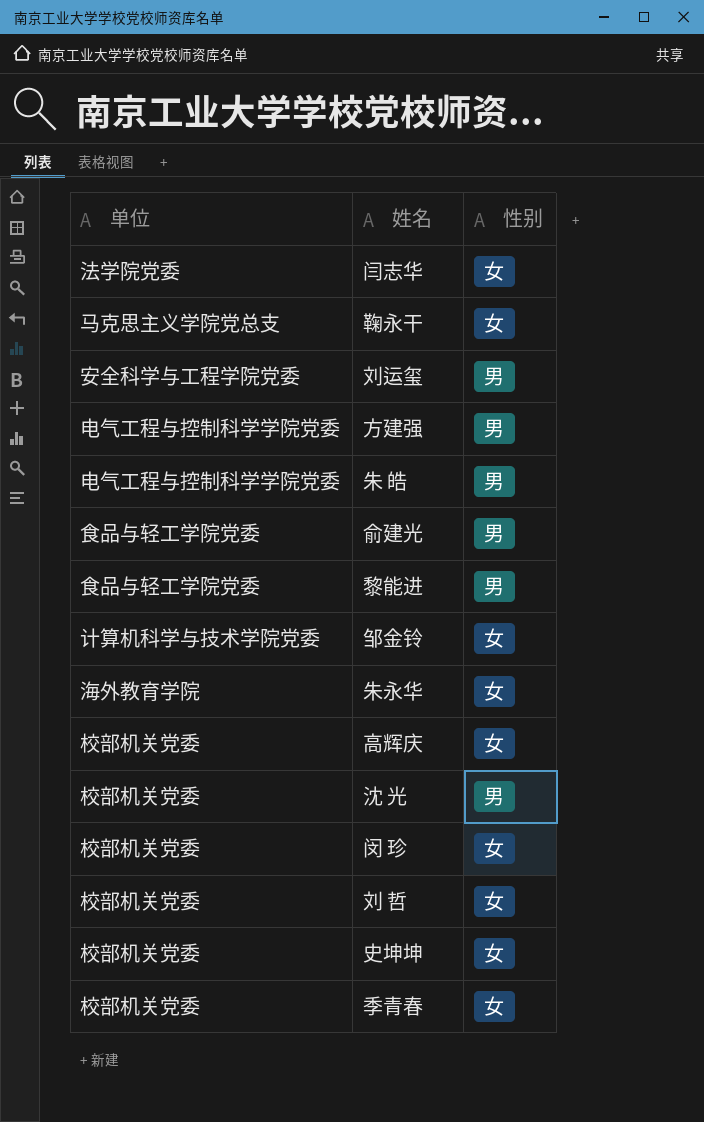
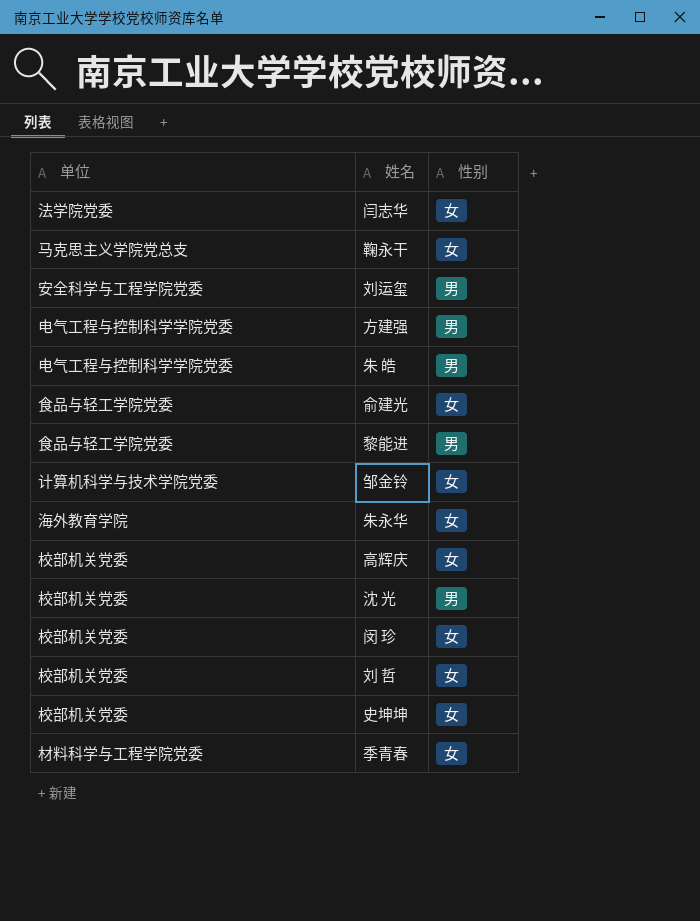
俞建光 | 性别: 男 -> 女
季青春 | 单位: 校部机关党委 -> 材料科学与工程学院党委

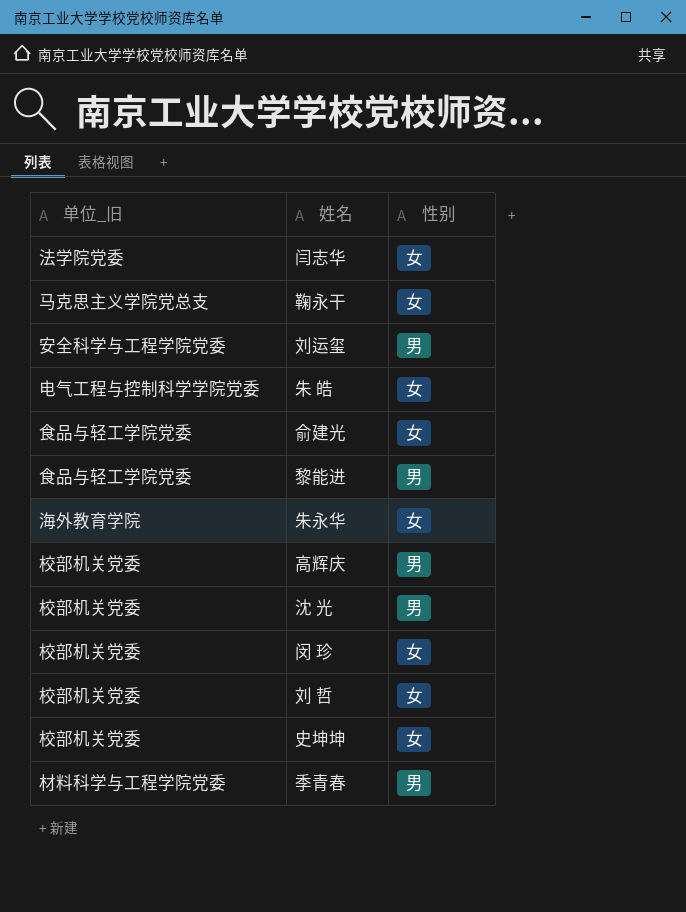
column name: 单位 -> 单位_旧
row 方建强: 电气工程与控制科学学院党委 | 男 -> none
row 邹金铃: 计算机科学与技术学院党委 | 女 -> none
朱 皓 | 性别: 男 -> 女
高辉庆 | 性别: 女 -> 男
季青春 | 性别: 女 -> 男

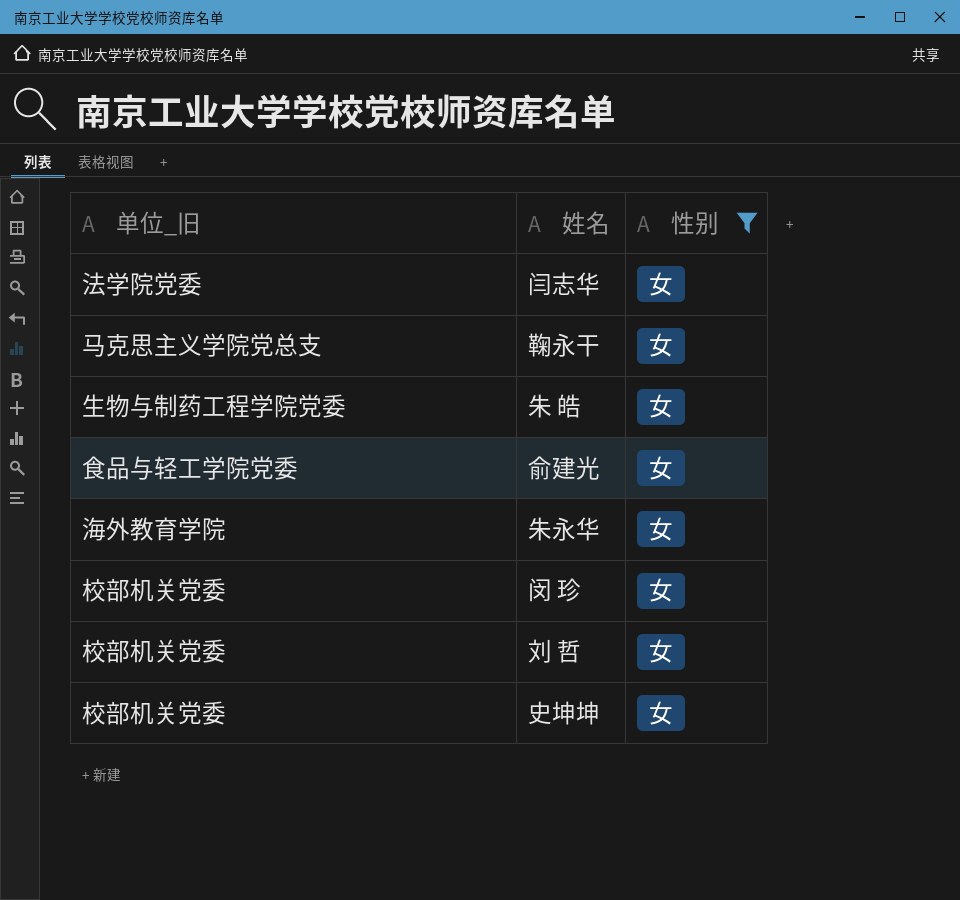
filter: none -> 性别 = 女
朱 皓 | 单位_旧: 电气工程与控制科学学院党委 -> 生物与制药工程学院党委

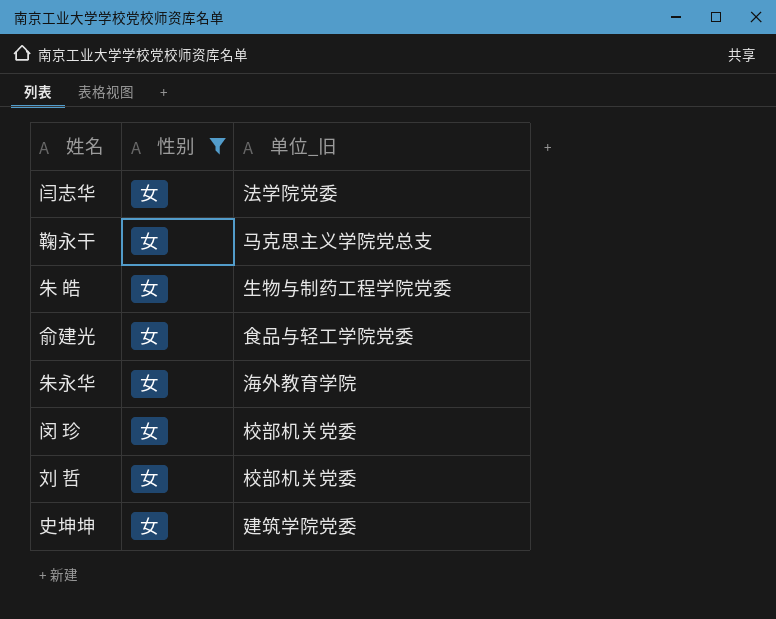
column 单位_旧 | position: 1 -> 3
史坤坤 | 单位_旧: 校部机关党委 -> 建筑学院党委

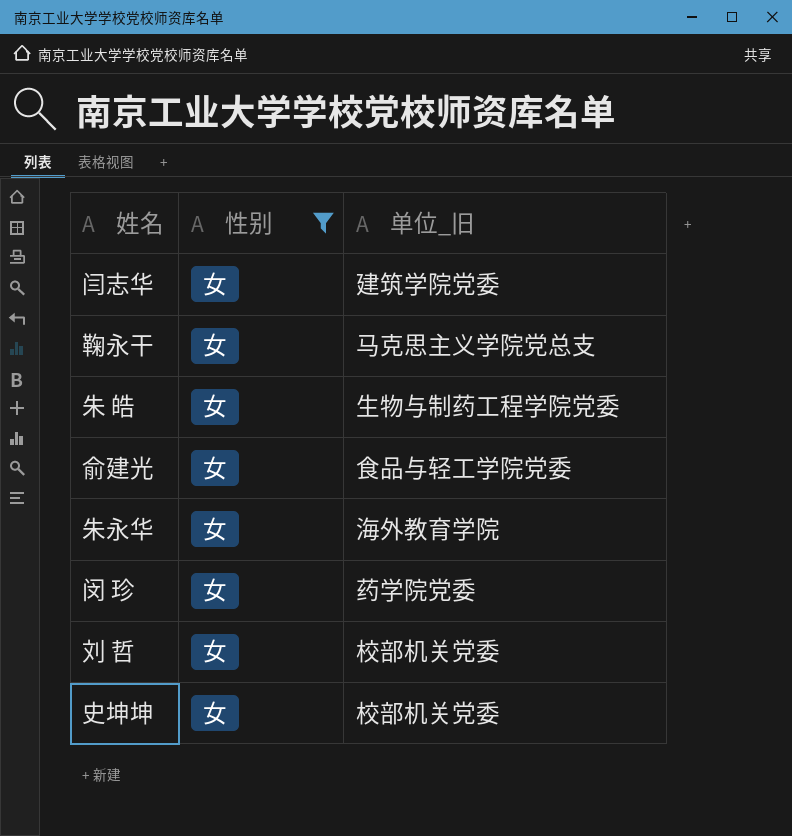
闫志华 | 单位_旧: 法学院党委 -> 建筑学院党委
闵 珍 | 单位_旧: 校部机关党委 -> 药学院党委
史坤坤 | 单位_旧: 建筑学院党委 -> 校部机关党委

